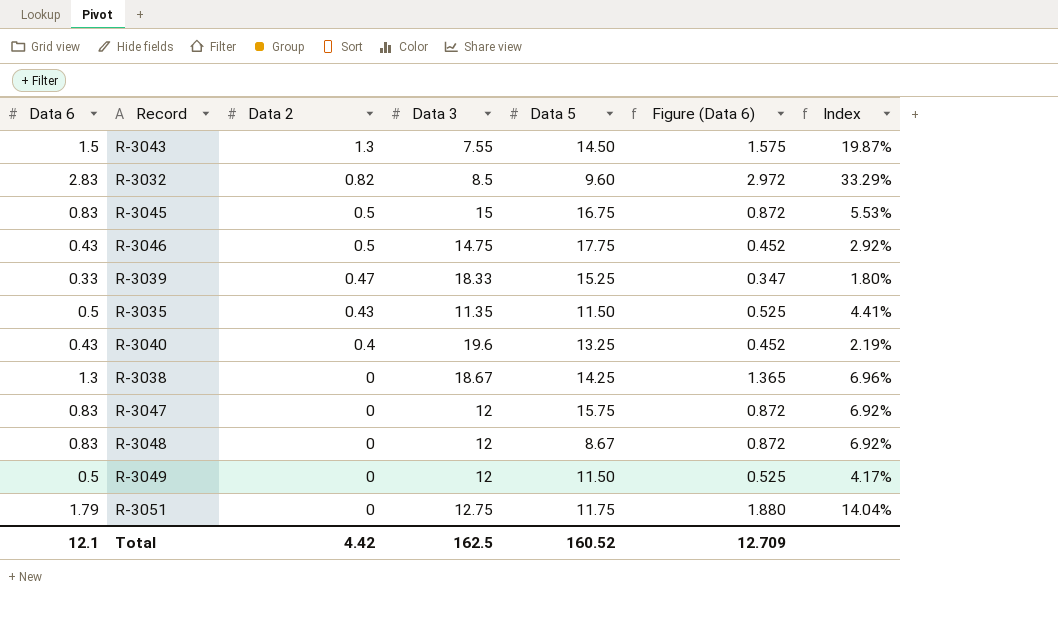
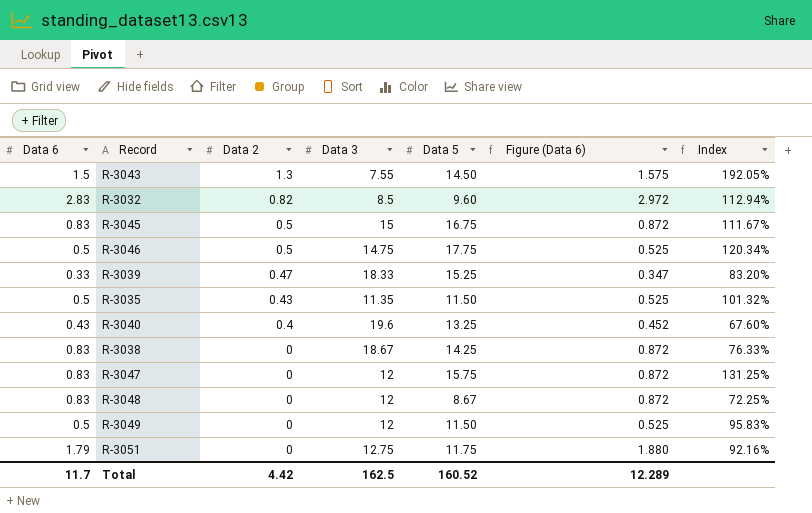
column Index | formula: [Data 6] / [Data 3] -> [Data 5] / [Data 3]
R-3046 | Data 6: 0.43 -> 0.5
R-3046 | Figure (Data 6): 0.452 -> 0.525
R-3038 | Data 6: 1.3 -> 0.83
R-3038 | Figure (Data 6): 1.365 -> 0.872
Total | Data 6: 12.1 -> 11.7
Total | Figure (Data 6): 12.709 -> 12.289

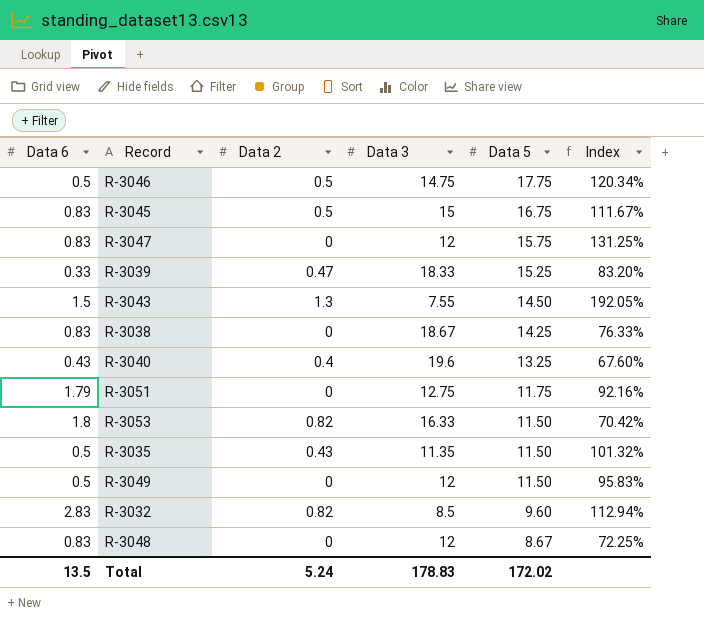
row order: Data 2 descending -> Data 5 descending
column Figure (Data 6) | formula: [Data 6] * 1.05 -> none
row R-3053: none -> 1.8 | 0.82 | 16.33 | 11.50 | 70.42%
Total | Data 6: 11.7 -> 13.5
Total | Data 2: 4.42 -> 5.24
Total | Data 3: 162.5 -> 178.83
Total | Data 5: 160.52 -> 172.02

